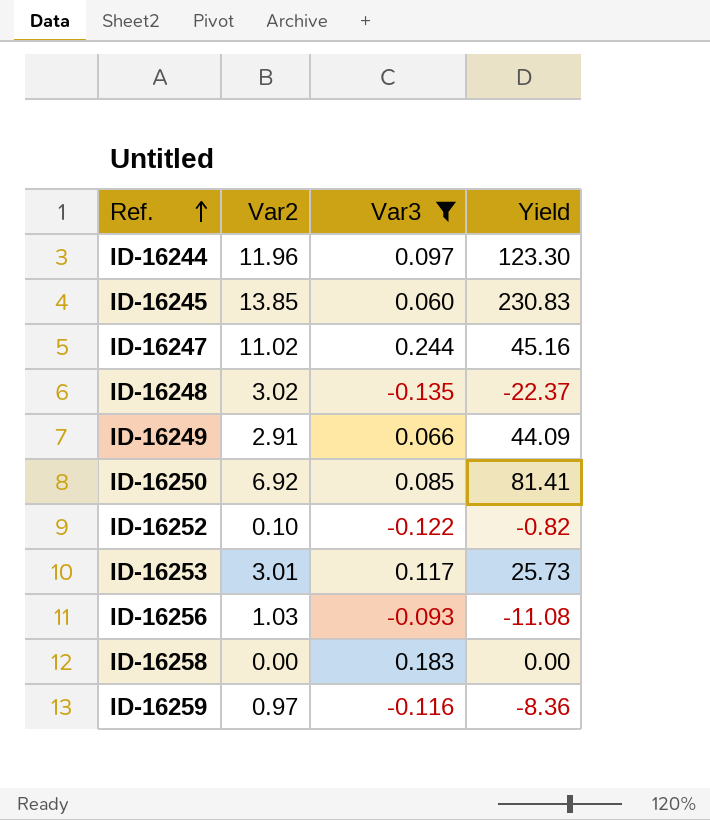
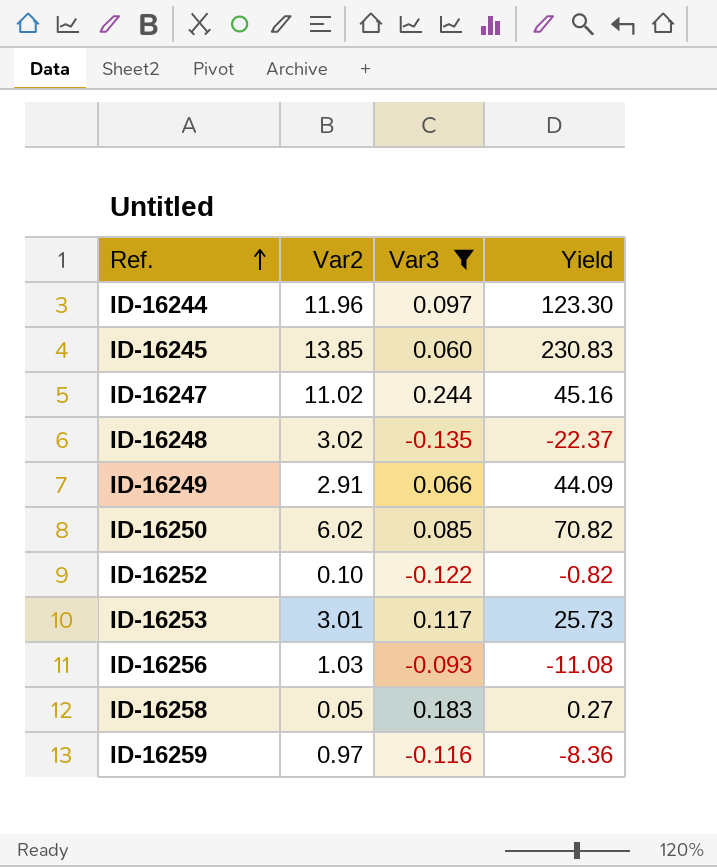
ID-16250 | Var2: 6.92 -> 6.02
ID-16250 | Yield: 81.41 -> 70.82
ID-16258 | Var2: 0.00 -> 0.05
ID-16258 | Yield: 0.00 -> 0.27

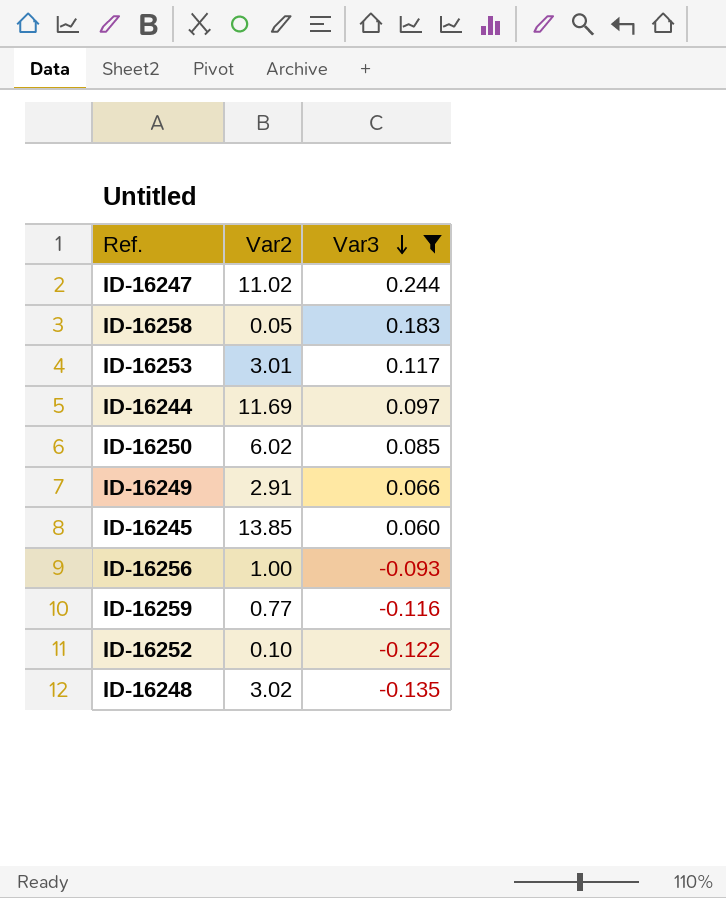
row order: Ref. ascending -> Var3 descending
column Yield | formula: [Var2] / [Var3] -> none
ID-16244 | Var2: 11.96 -> 11.69
ID-16256 | Var2: 1.03 -> 1.00
ID-16259 | Var2: 0.97 -> 0.77

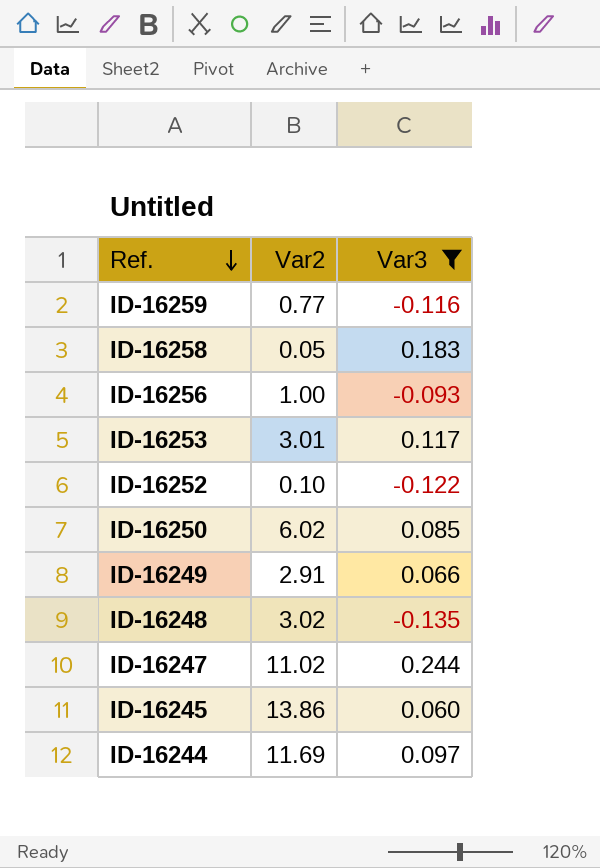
row order: Var3 descending -> Ref. descending
ID-16245 | Var2: 13.85 -> 13.86

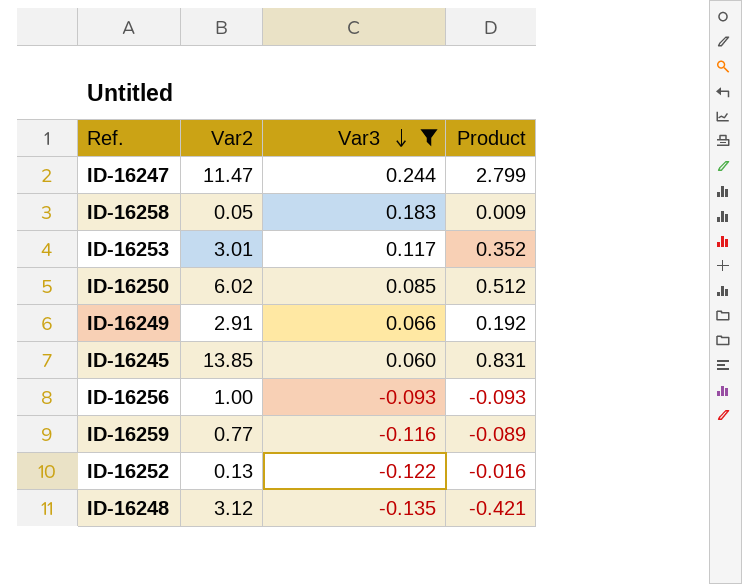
row order: Ref. descending -> Var3 descending
column Product | formula: none -> [Var2] * [Var3]
row ID-16244: 11.69 | 0.097 -> none
ID-16247 | Var2: 11.02 -> 11.47
ID-16245 | Var2: 13.86 -> 13.85
ID-16252 | Var2: 0.10 -> 0.13
ID-16248 | Var2: 3.02 -> 3.12

